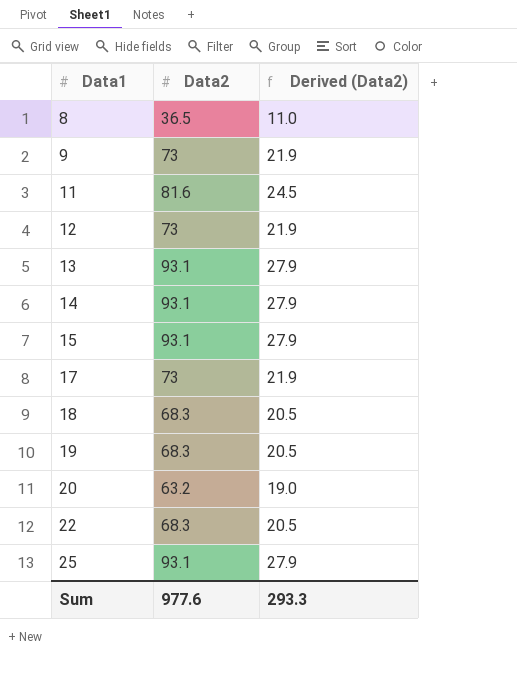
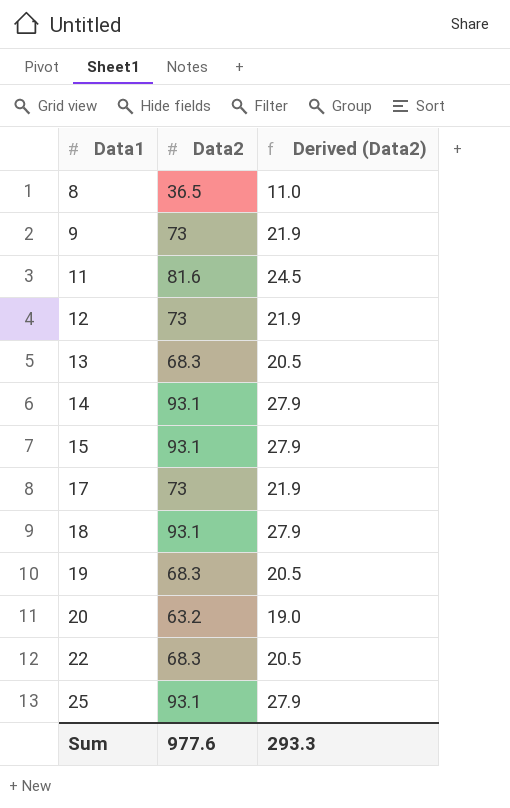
13 | Data2: 93.1 -> 68.3
13 | Derived (Data2): 27.9 -> 20.5
18 | Data2: 68.3 -> 93.1
18 | Derived (Data2): 20.5 -> 27.9

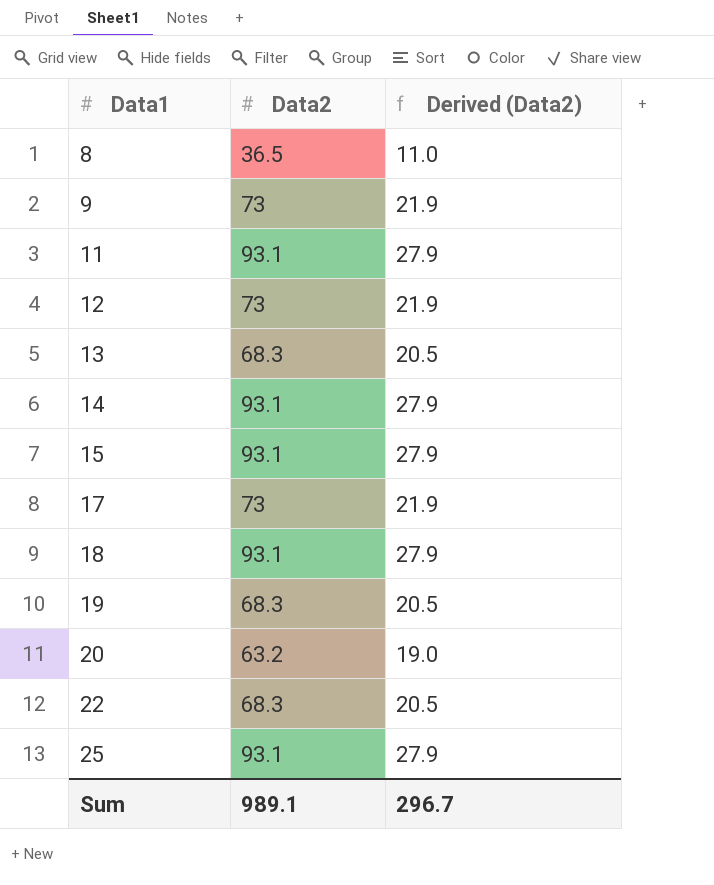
11 | Data2: 81.6 -> 93.1
11 | Derived (Data2): 24.5 -> 27.9
Sum | Data2: 977.6 -> 989.1
Sum | Derived (Data2): 293.3 -> 296.7

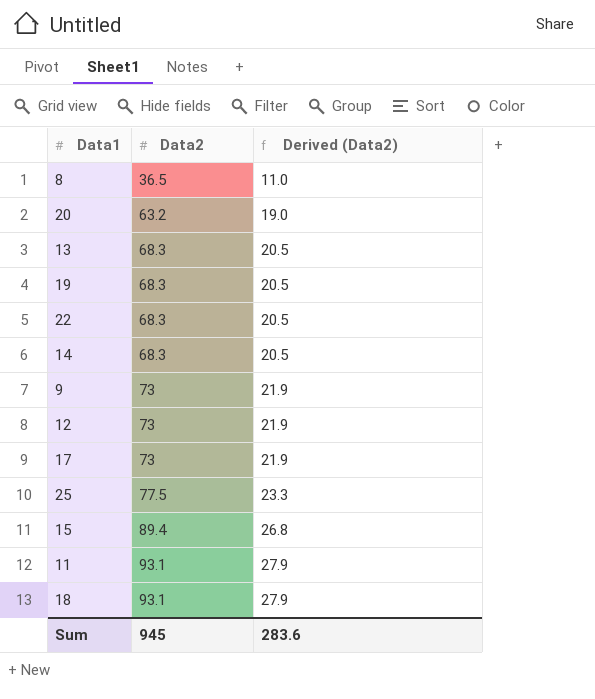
row order: Data1 ascending -> Data2 ascending
14 | Data2: 93.1 -> 68.3
14 | Derived (Data2): 27.9 -> 20.5
25 | Data2: 93.1 -> 77.5
25 | Derived (Data2): 27.9 -> 23.3
15 | Data2: 93.1 -> 89.4
15 | Derived (Data2): 27.9 -> 26.8
Sum | Data2: 989.1 -> 945
Sum | Derived (Data2): 296.7 -> 283.6

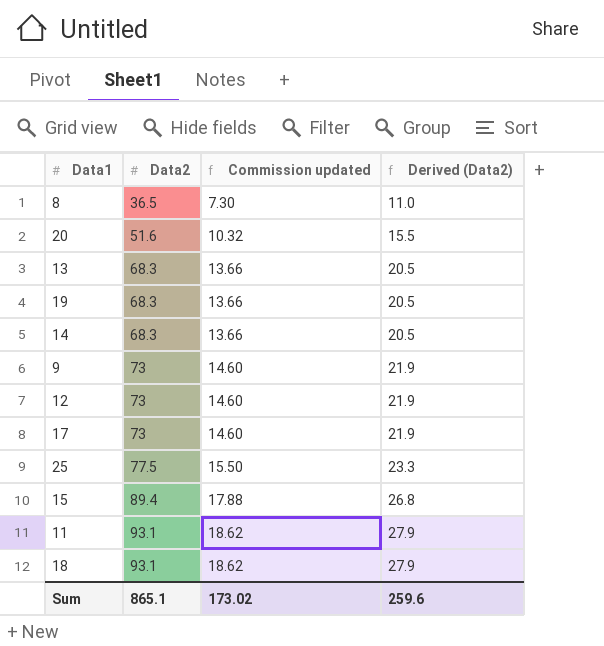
column Commission updated | formula: none -> [Data2] * 0.2
row 22: 68.3 | 20.5 -> none
20 | Data2: 63.2 -> 51.6
20 | Derived (Data2): 19.0 -> 15.5
Sum | Data2: 945 -> 865.1
Sum | Derived (Data2): 283.6 -> 259.6

